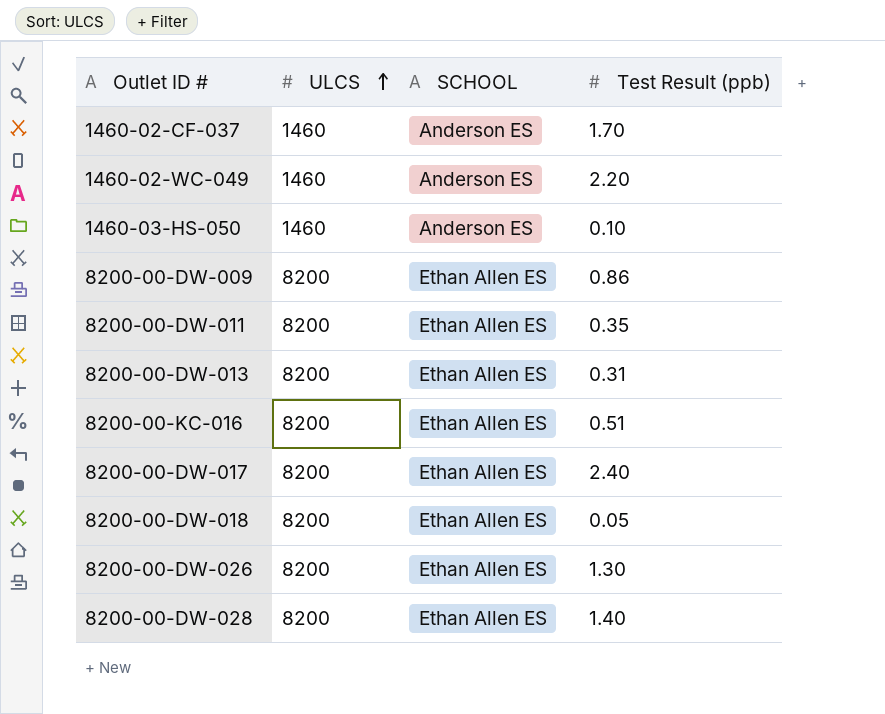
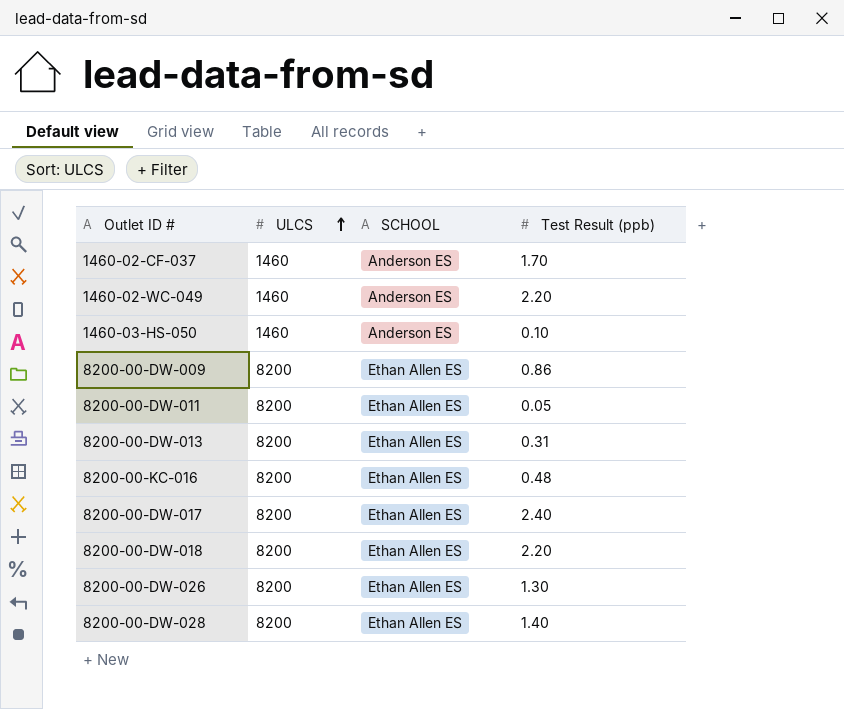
8200-00-DW-011 | Test Result (ppb): 0.35 -> 0.05
8200-00-KC-016 | Test Result (ppb): 0.51 -> 0.48
8200-00-DW-018 | Test Result (ppb): 0.05 -> 2.20

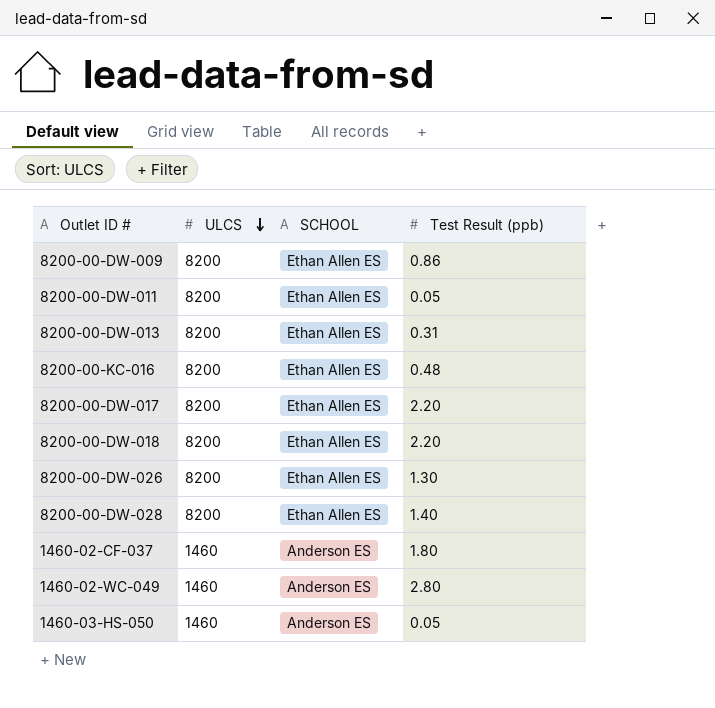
row order: ULCS ascending -> ULCS descending
8200-00-DW-017 | Test Result (ppb): 2.40 -> 2.20
1460-02-CF-037 | Test Result (ppb): 1.70 -> 1.80
1460-02-WC-049 | Test Result (ppb): 2.20 -> 2.80
1460-03-HS-050 | Test Result (ppb): 0.10 -> 0.05

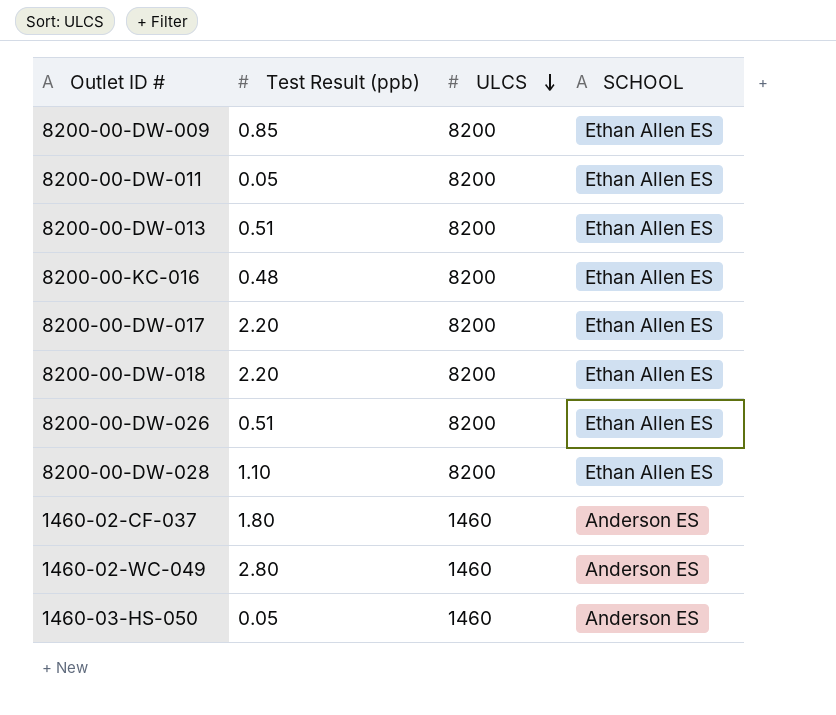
column Test Result (ppb) | position: 4 -> 2
8200-00-DW-009 | Test Result (ppb): 0.86 -> 0.85
8200-00-DW-013 | Test Result (ppb): 0.31 -> 0.51
8200-00-DW-026 | Test Result (ppb): 1.30 -> 0.51
8200-00-DW-028 | Test Result (ppb): 1.40 -> 1.10

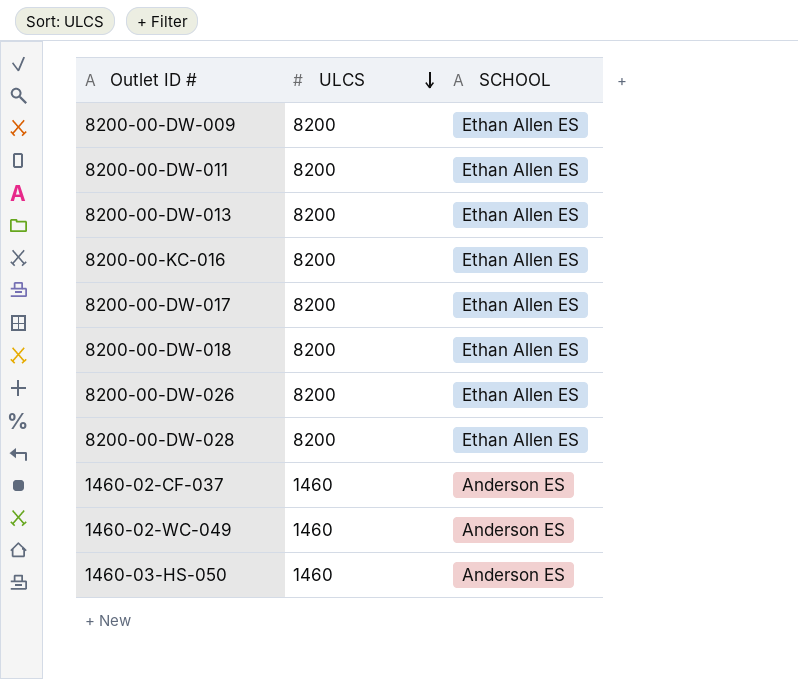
column Test Result (ppb) | position: 2 -> none

